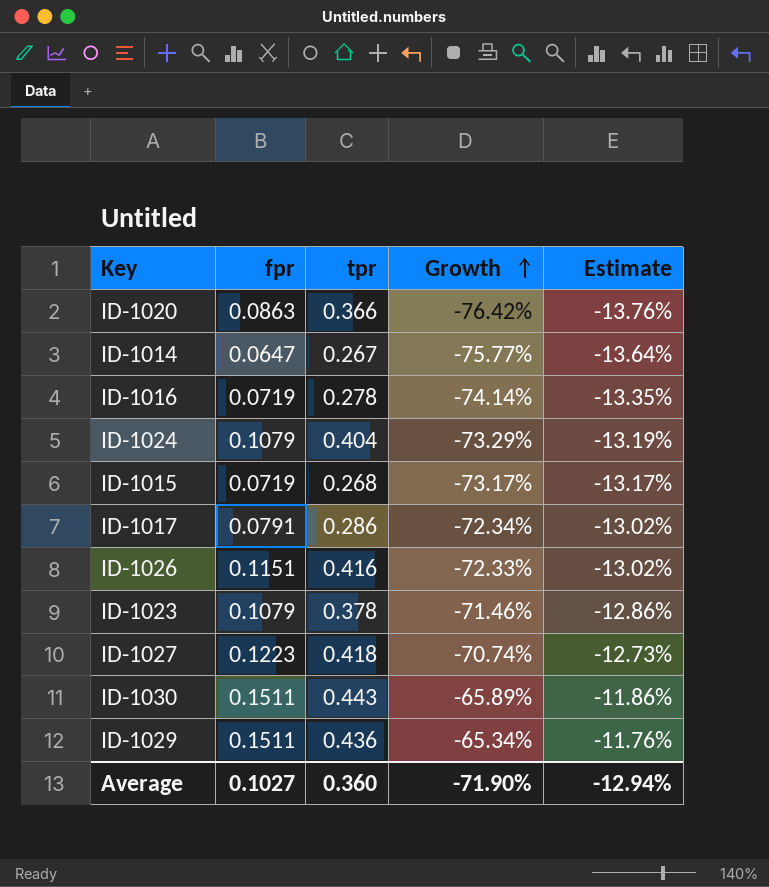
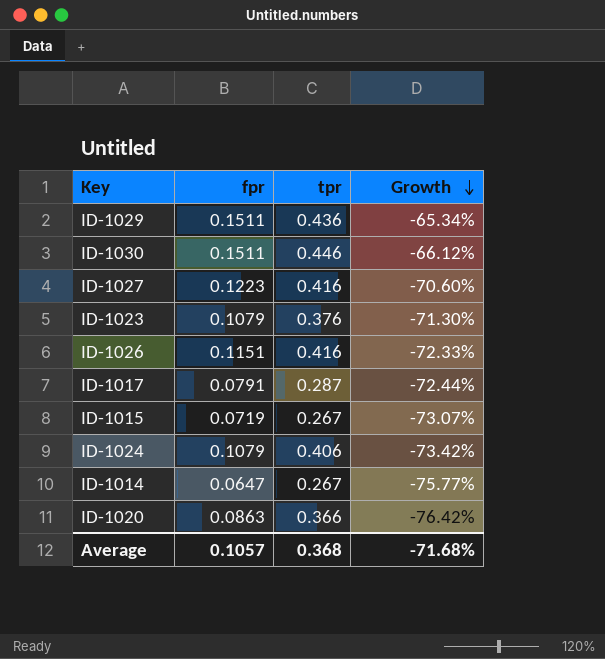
row order: Growth ascending -> Growth descending
column Estimate | formula: [Growth] * 0.18 -> none
row ID-1016: 0.0719 | 0.278 | -74.14% | -13.35% -> none
ID-1030 | tpr: 0.443 -> 0.446
ID-1030 | Growth: -65.89% -> -66.12%
ID-1027 | tpr: 0.418 -> 0.416
ID-1027 | Growth: -70.74% -> -70.60%
ID-1023 | tpr: 0.378 -> 0.376
ID-1023 | Growth: -71.46% -> -71.30%
ID-1017 | tpr: 0.286 -> 0.287
ID-1017 | Growth: -72.34% -> -72.44%
ID-1015 | tpr: 0.268 -> 0.267
ID-1015 | Growth: -73.17% -> -73.07%
ID-1024 | tpr: 0.404 -> 0.406
ID-1024 | Growth: -73.29% -> -73.42%
Average | fpr: 0.1027 -> 0.1057
Average | tpr: 0.360 -> 0.368
Average | Growth: -71.90% -> -71.68%

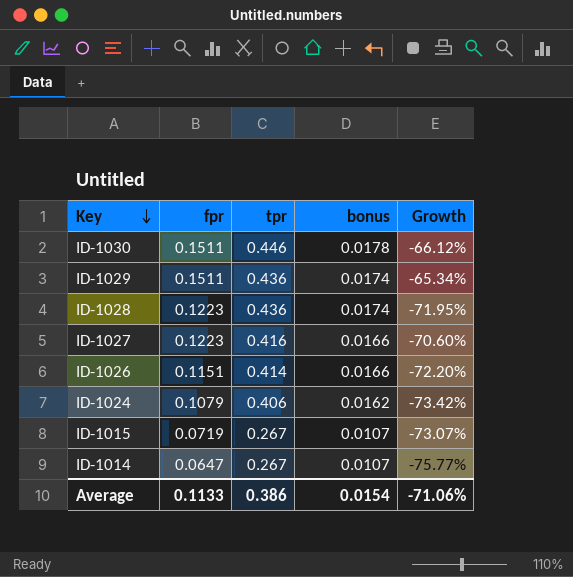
row order: Growth descending -> Key descending
column bonus | formula: none -> [tpr] * 0.04
row ID-1023: 0.1079 | 0.376 | -71.30% -> none
row ID-1017: 0.0791 | 0.287 | -72.44% -> none
row ID-1020: 0.0863 | 0.366 | -76.42% -> none
row ID-1028: none -> 0.1223 | 0.436 | 0.0174 | -71.95%
ID-1026 | tpr: 0.416 -> 0.414
ID-1026 | Growth: -72.33% -> -72.20%
Average | fpr: 0.1057 -> 0.1133
Average | tpr: 0.368 -> 0.386
Average | Growth: -71.68% -> -71.06%

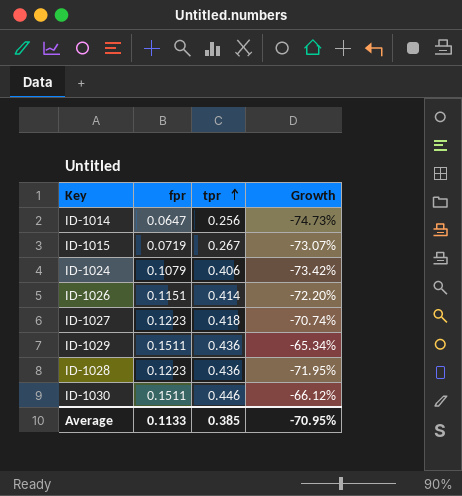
row order: Key descending -> tpr ascending
column bonus | formula: [tpr] * 0.04 -> none
ID-1014 | tpr: 0.267 -> 0.256
ID-1014 | Growth: -75.77% -> -74.73%
ID-1027 | tpr: 0.416 -> 0.418
ID-1027 | Growth: -70.60% -> -70.74%
Average | tpr: 0.386 -> 0.385
Average | Growth: -71.06% -> -70.95%

